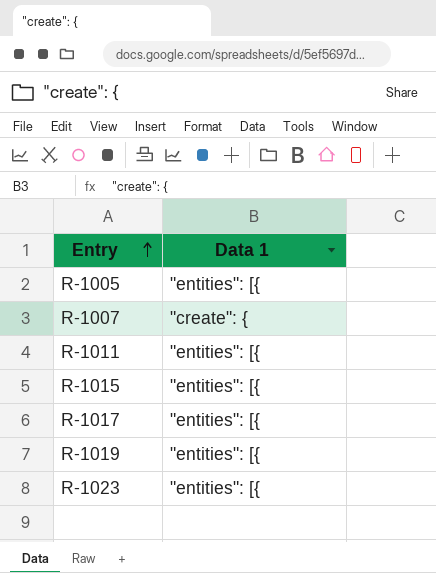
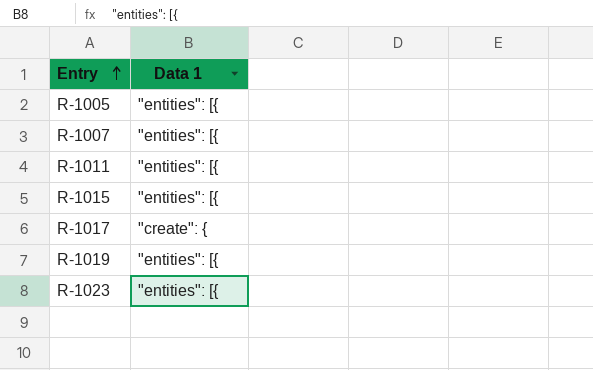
R-1007 | Data 1: "create": { -> "entities": [{
R-1017 | Data 1: "entities": [{ -> "create": {

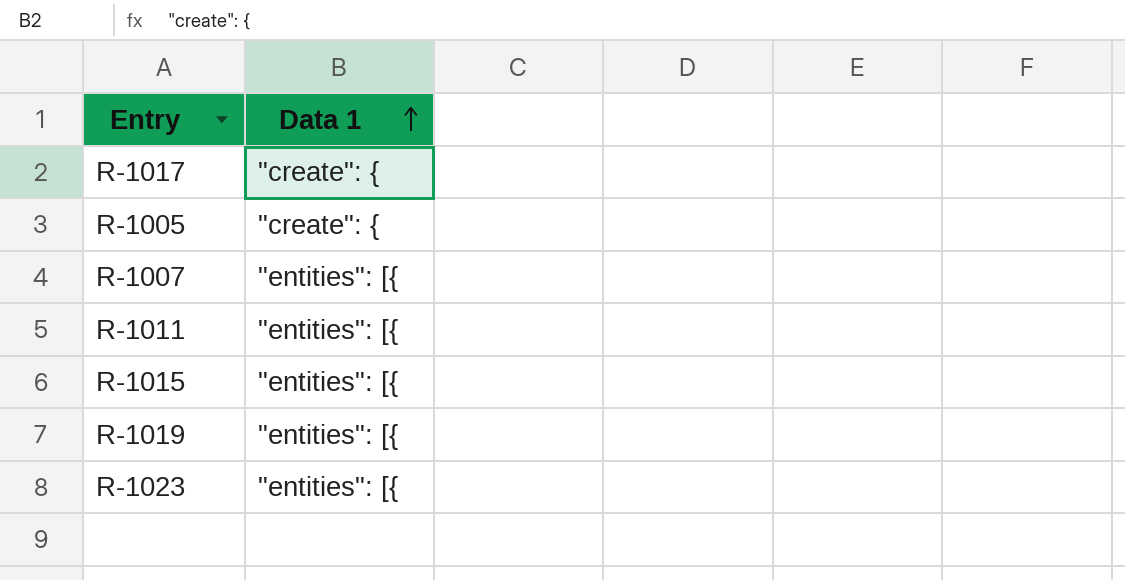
row order: Entry ascending -> Data 1 ascending
R-1005 | Data 1: "entities": [{ -> "create": {

